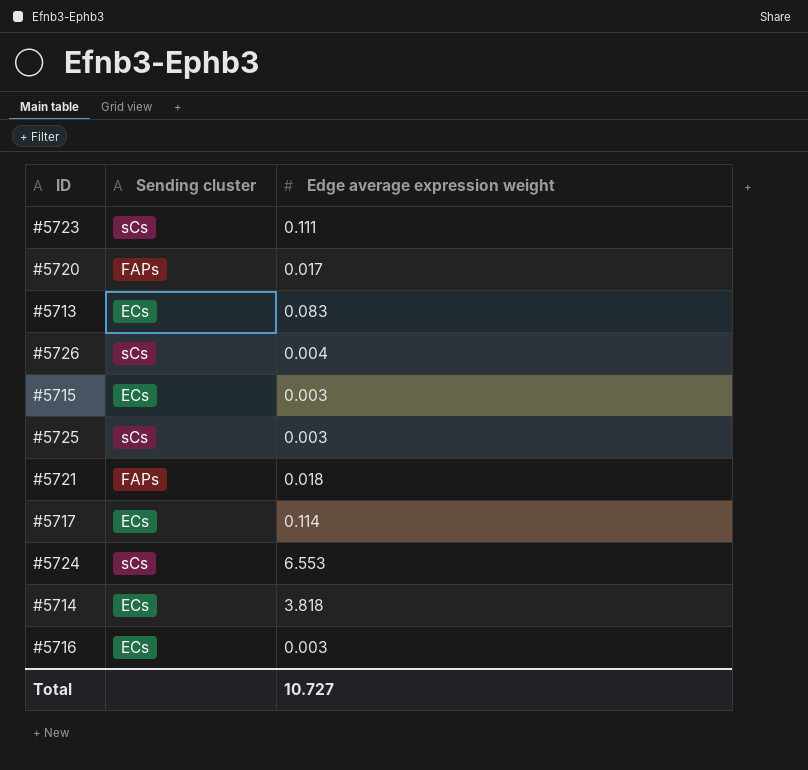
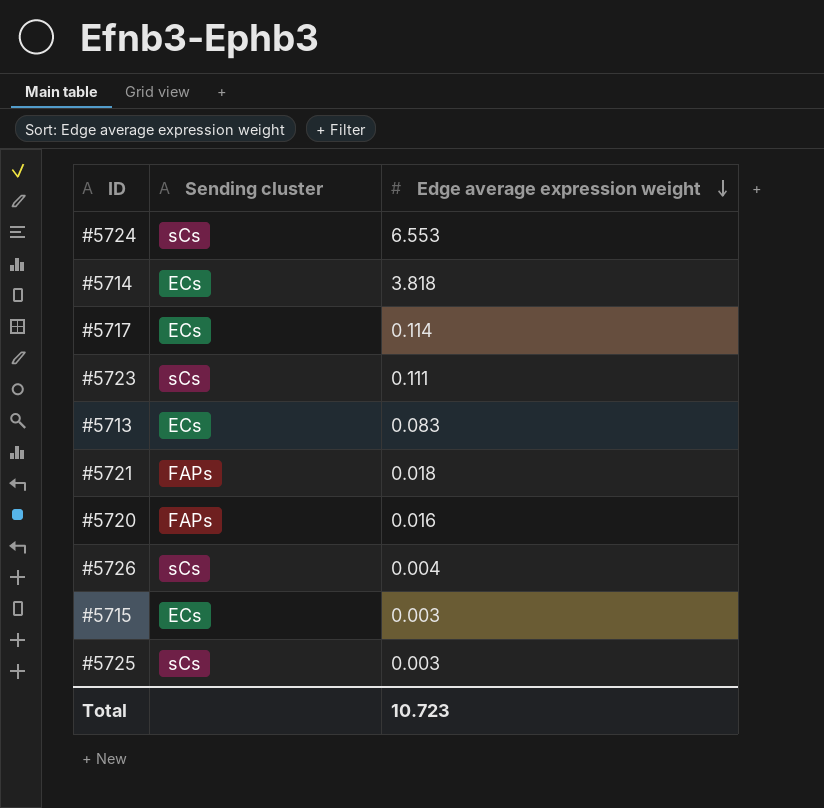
row order: none -> Edge average expression weight descending
row #5716: ECs | 0.003 -> none
#5720 | Edge average expression weight: 0.017 -> 0.016
Total | Edge average expression weight: 10.727 -> 10.723

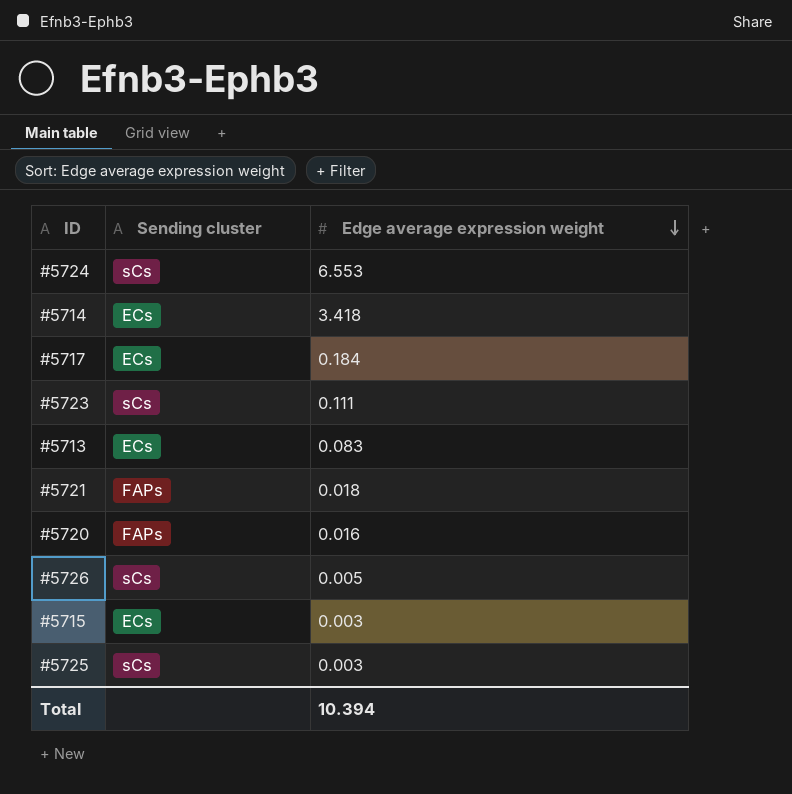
#5714 | Edge average expression weight: 3.818 -> 3.418
#5717 | Edge average expression weight: 0.114 -> 0.184
#5726 | Edge average expression weight: 0.004 -> 0.005
Total | Edge average expression weight: 10.723 -> 10.394

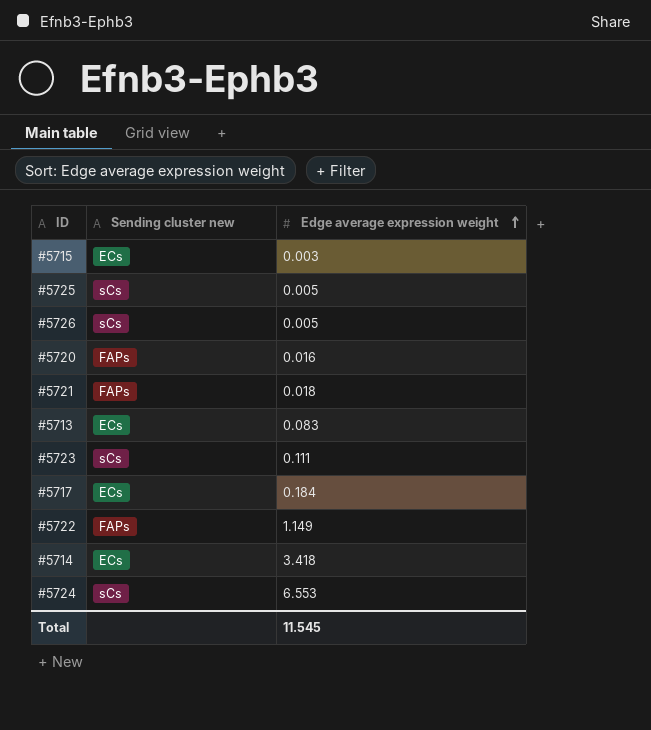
row order: Edge average expression weight descending -> Edge average expression weight ascending
column name: Sending cluster -> Sending cluster new
#5725 | Edge average expression weight: 0.003 -> 0.005
row #5722: none -> FAPs | 1.149
Total | Edge average expression weight: 10.394 -> 11.545

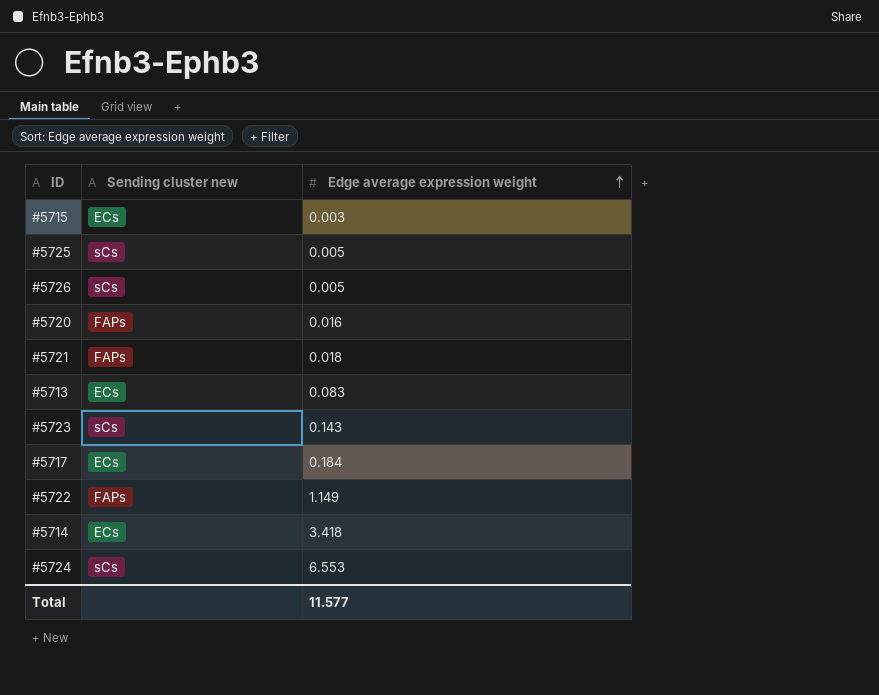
#5723 | Edge average expression weight: 0.111 -> 0.143
Total | Edge average expression weight: 11.545 -> 11.577

